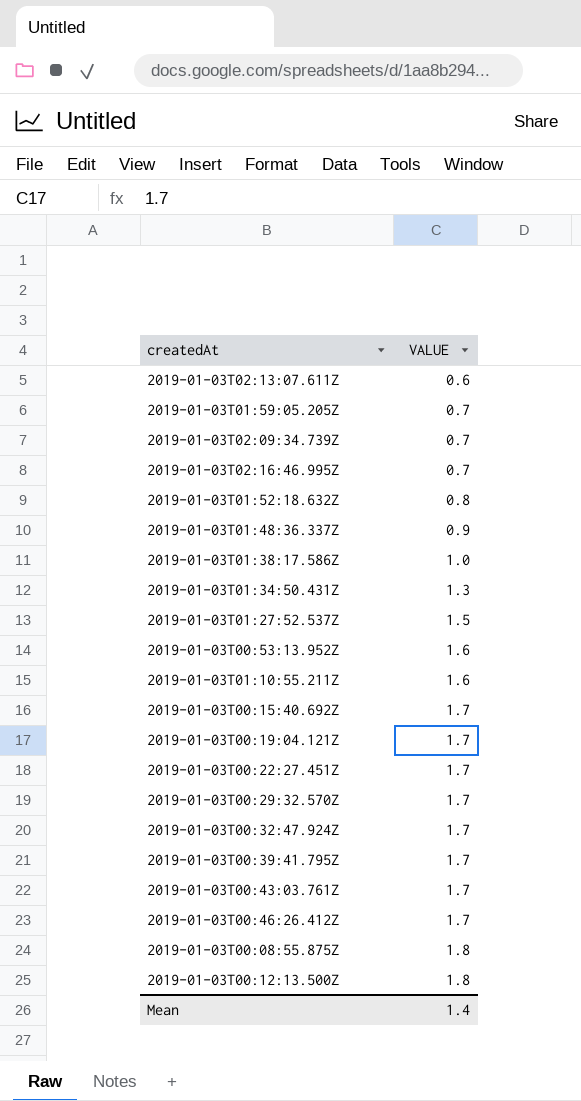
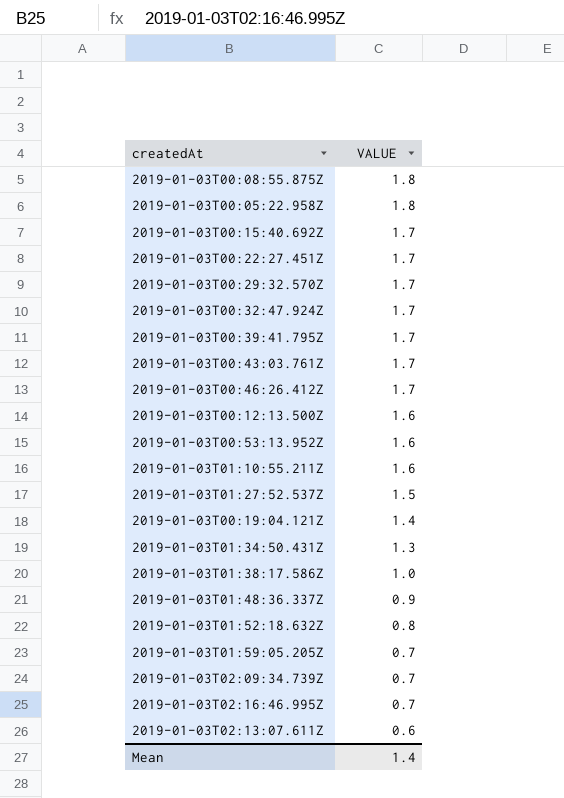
row order: VALUE ascending -> VALUE descending
row 2019-01-03T00:05:22.958Z: none -> 1.8
2019-01-03T00:12:13.500Z | VALUE: 1.8 -> 1.6
2019-01-03T00:19:04.121Z | VALUE: 1.7 -> 1.4

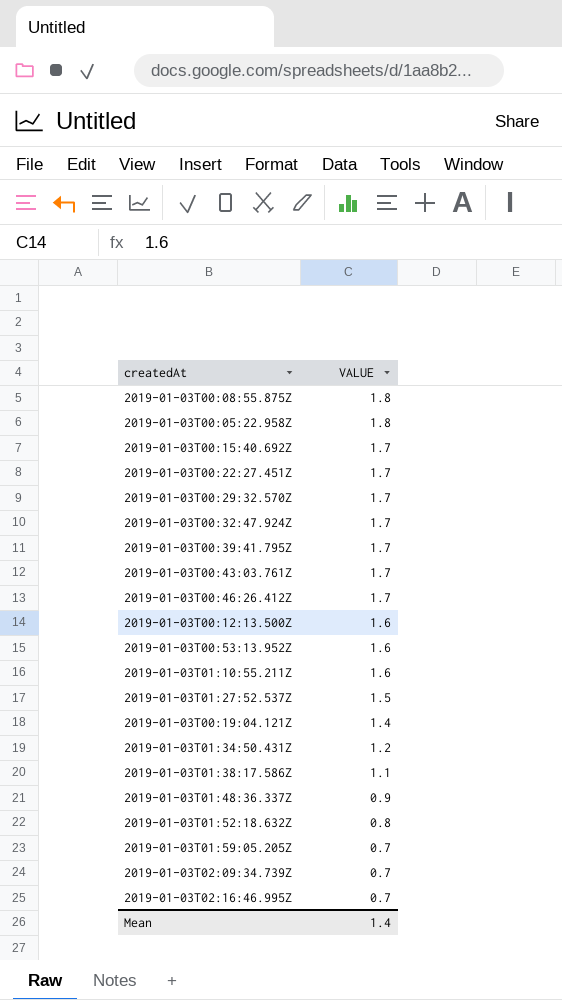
row 2019-01-03T02:13:07.611Z: 0.6 -> none
2019-01-03T01:34:50.431Z | VALUE: 1.3 -> 1.2
2019-01-03T01:38:17.586Z | VALUE: 1.0 -> 1.1

